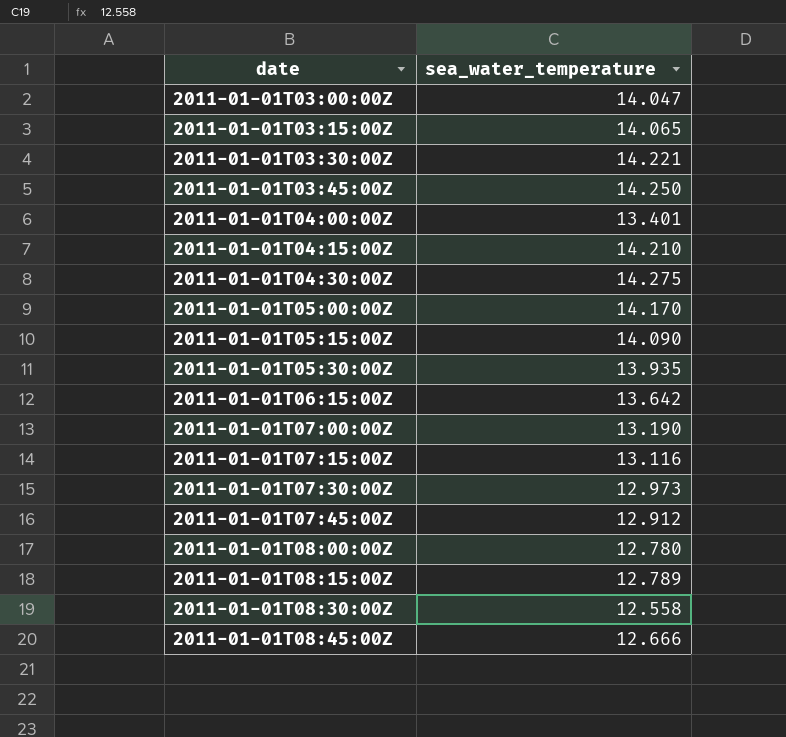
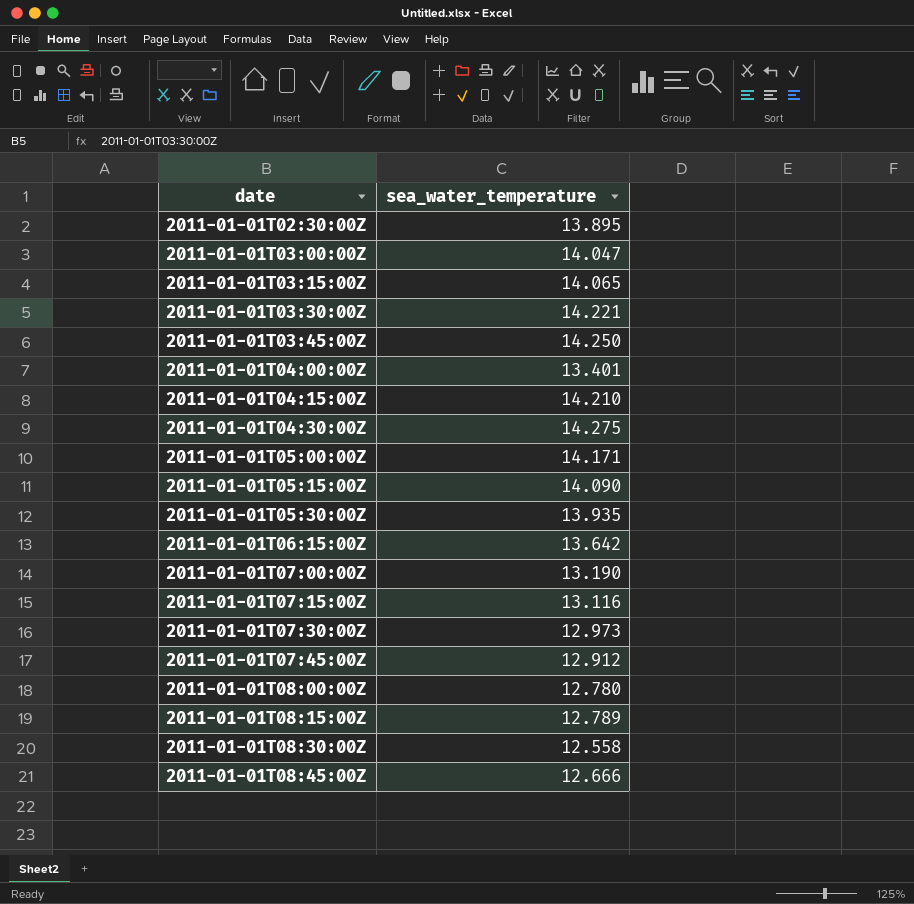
row 2011-01-01T02:30:00Z: none -> 13.895
2011-01-01T05:00:00Z | sea_water_temperature: 14.170 -> 14.171

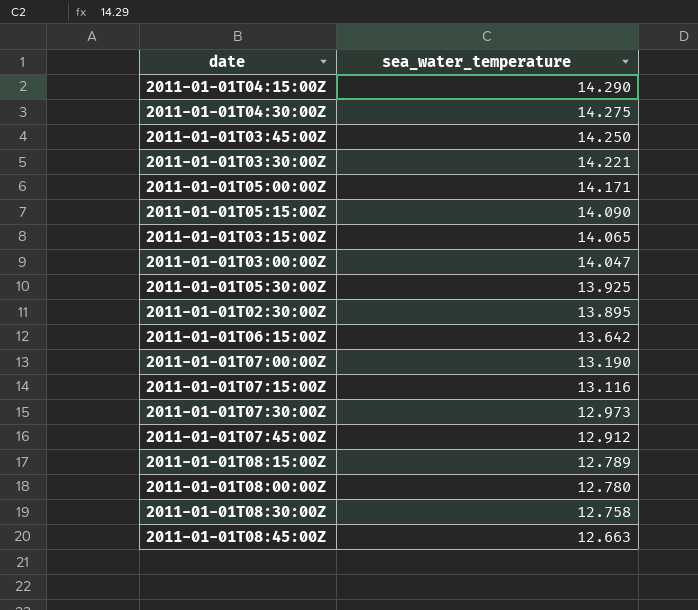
row order: date ascending -> sea_water_temperature descending
row 2011-01-01T04:00:00Z: 13.401 -> none
2011-01-01T04:15:00Z | sea_water_temperature: 14.210 -> 14.290
2011-01-01T05:30:00Z | sea_water_temperature: 13.935 -> 13.925
2011-01-01T08:30:00Z | sea_water_temperature: 12.558 -> 12.758
2011-01-01T08:45:00Z | sea_water_temperature: 12.666 -> 12.663

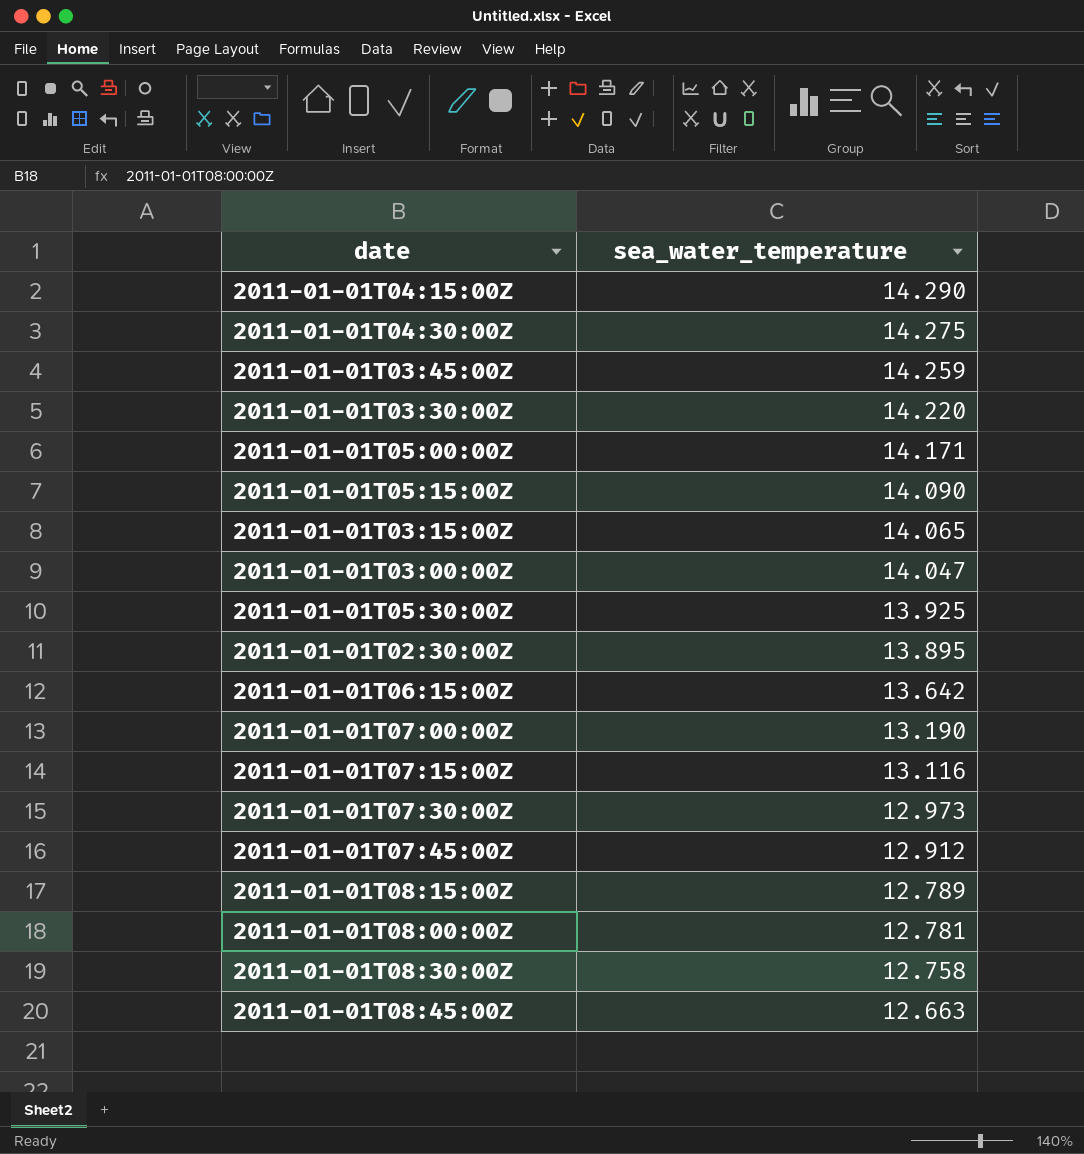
2011-01-01T03:45:00Z | sea_water_temperature: 14.250 -> 14.259
2011-01-01T03:30:00Z | sea_water_temperature: 14.221 -> 14.220
2011-01-01T08:00:00Z | sea_water_temperature: 12.780 -> 12.781

